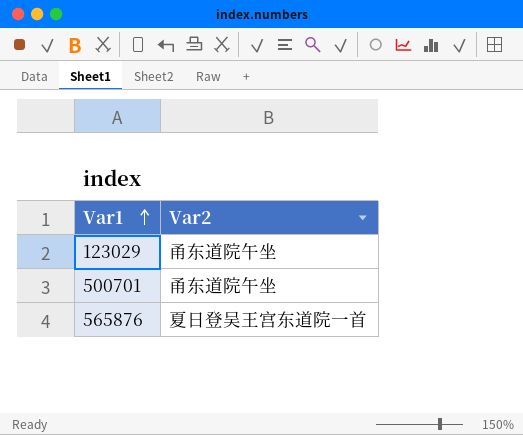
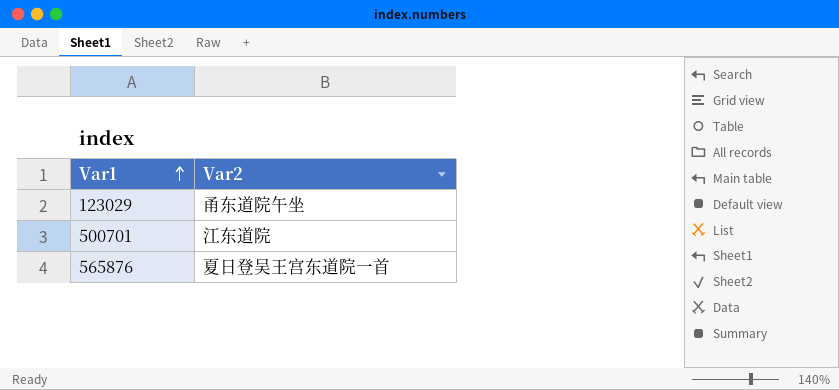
500701 | Var2: 甬东道院午坐 -> 江东道院

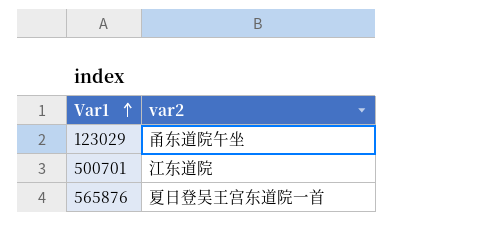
column name: Var2 -> var2

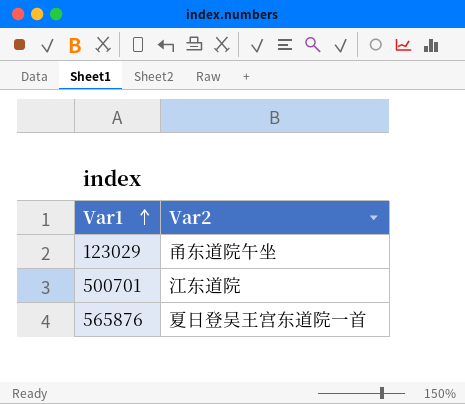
column name: var2 -> Var2

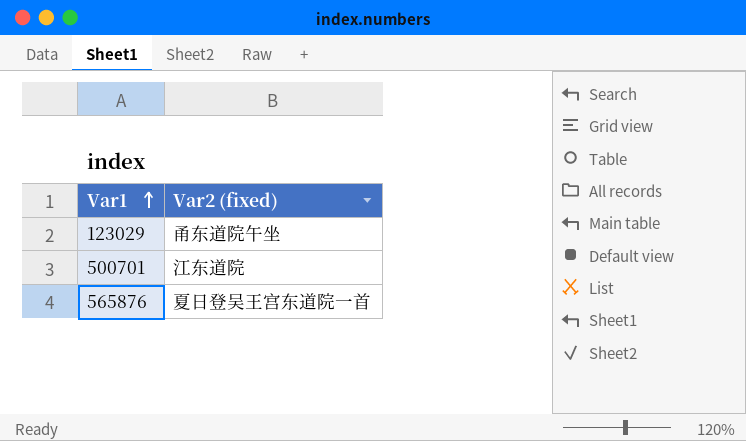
column name: Var2 -> Var2 (fixed)

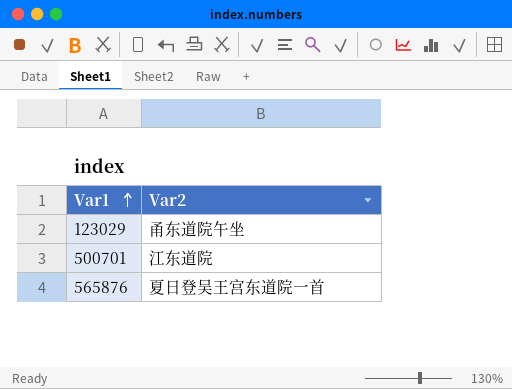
column name: Var2 (fixed) -> Var2

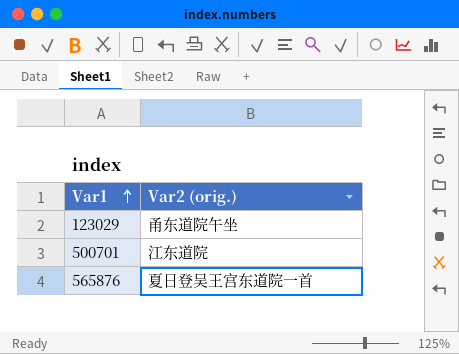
column name: Var2 -> Var2 (orig.)

